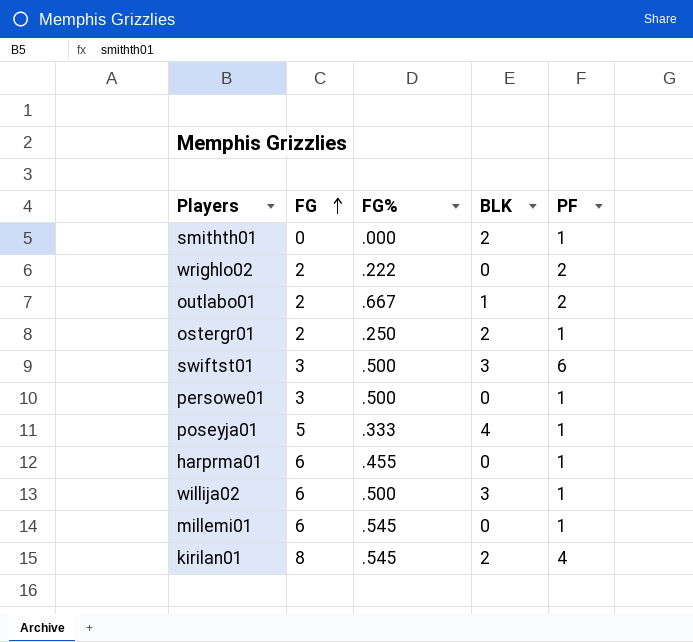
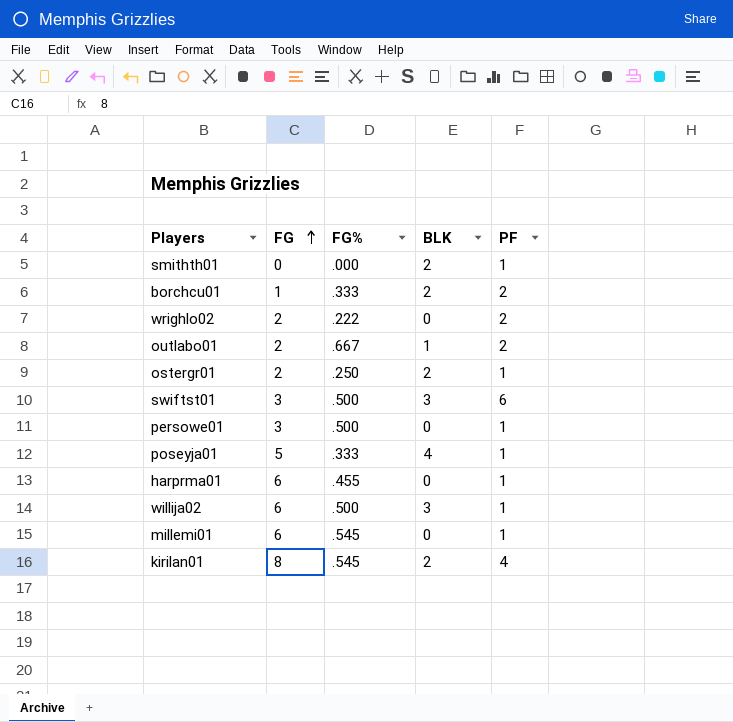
row borchcu01: none -> 1 | .333 | 2 | 2

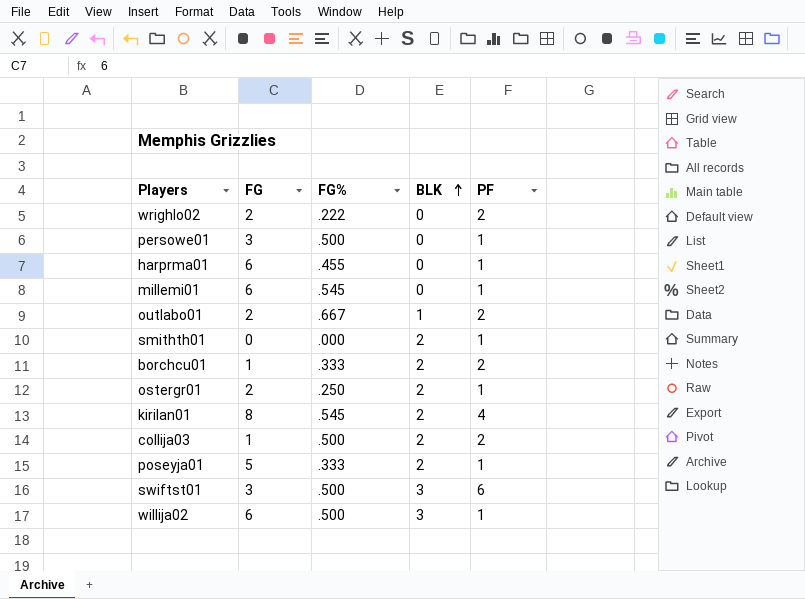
row order: FG ascending -> BLK ascending
row collija03: none -> 1 | .500 | 2 | 2
poseyja01 | BLK: 4 -> 2

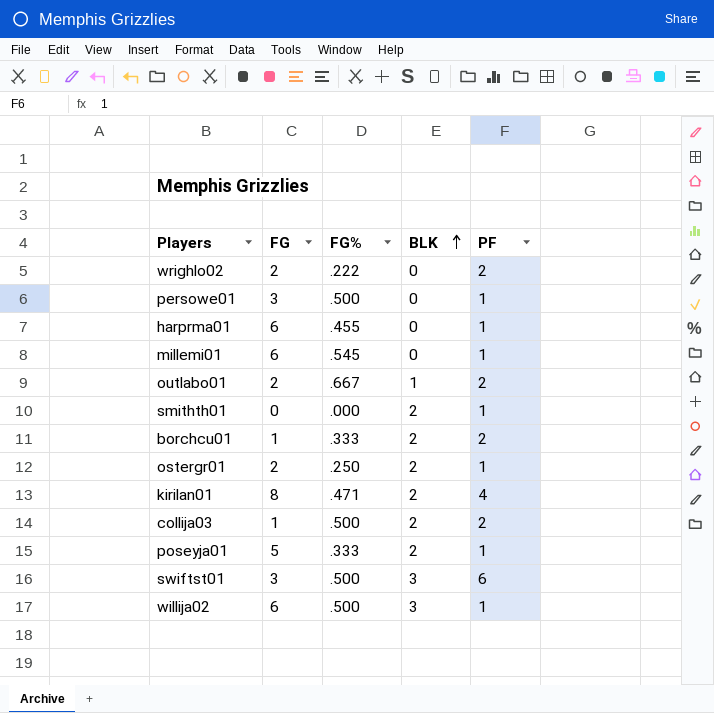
kirilan01 | FG%: .545 -> .471

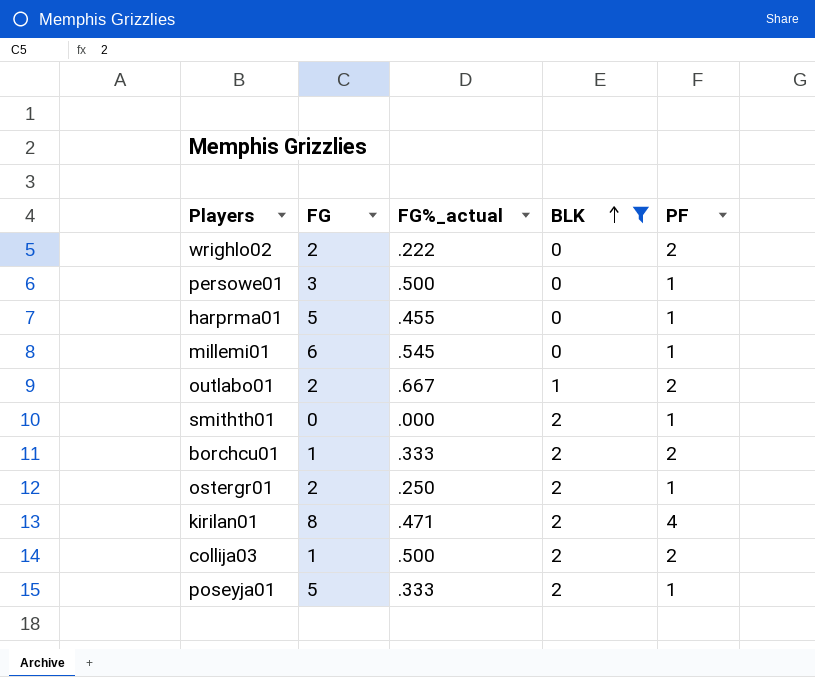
filter: none -> BLK != 3
column name: FG% -> FG%_actual
harprma01 | FG: 6 -> 5

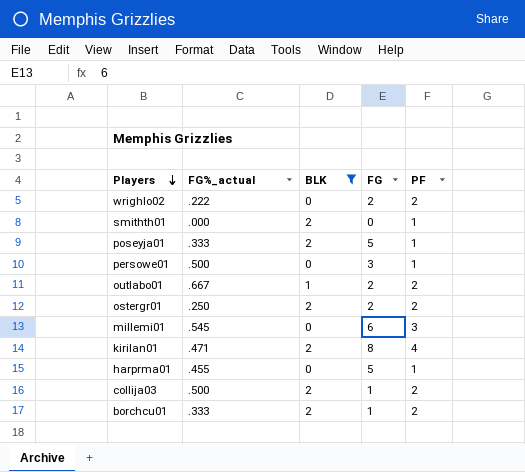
row order: BLK ascending -> Players descending
column FG | position: 2 -> 4
ostergr01 | PF: 1 -> 2
millemi01 | PF: 1 -> 3

